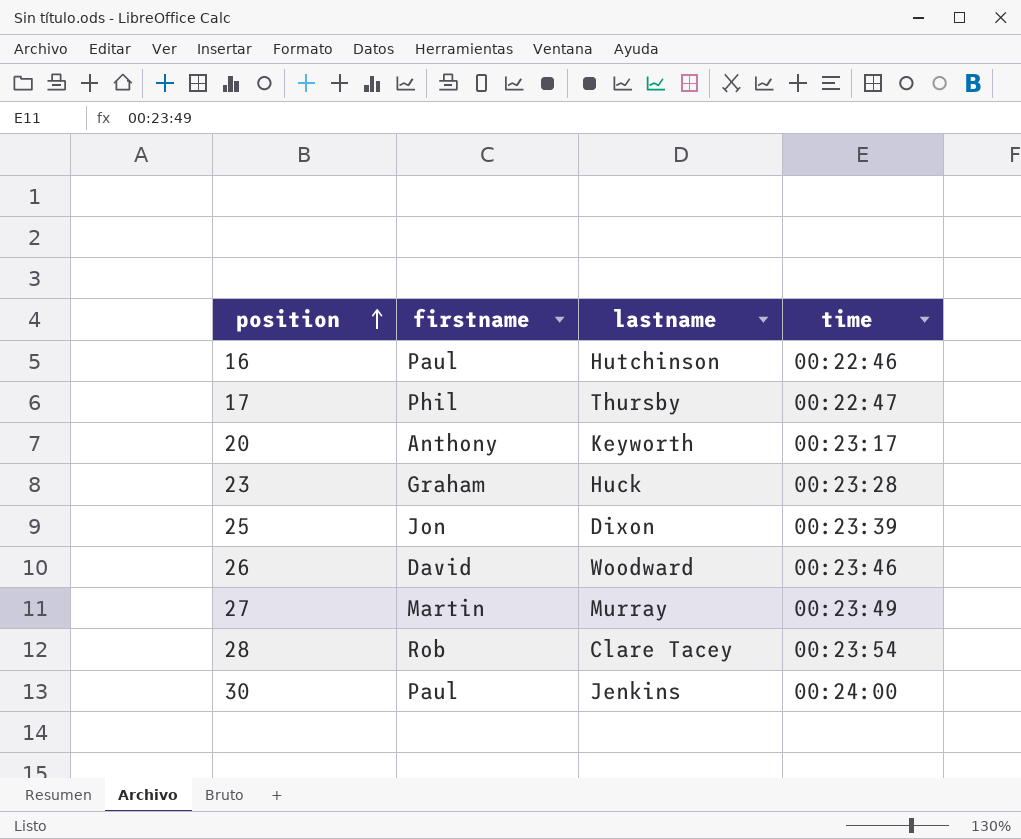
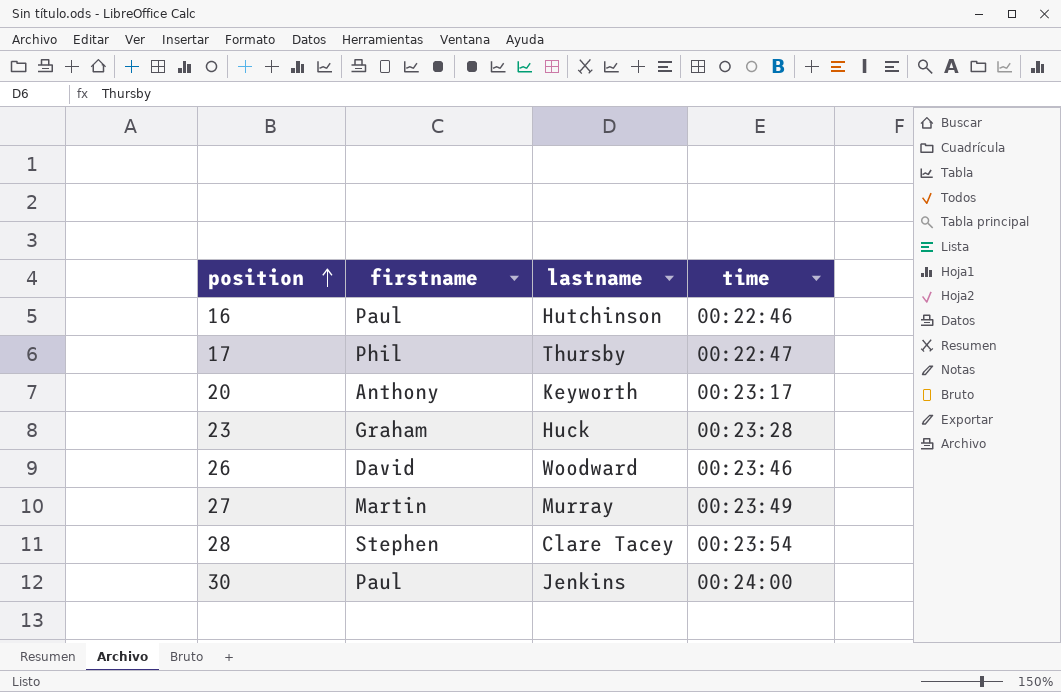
row 25: Jon | Dixon | 00:23:39 -> none
28 | firstname: Rob -> Stephen

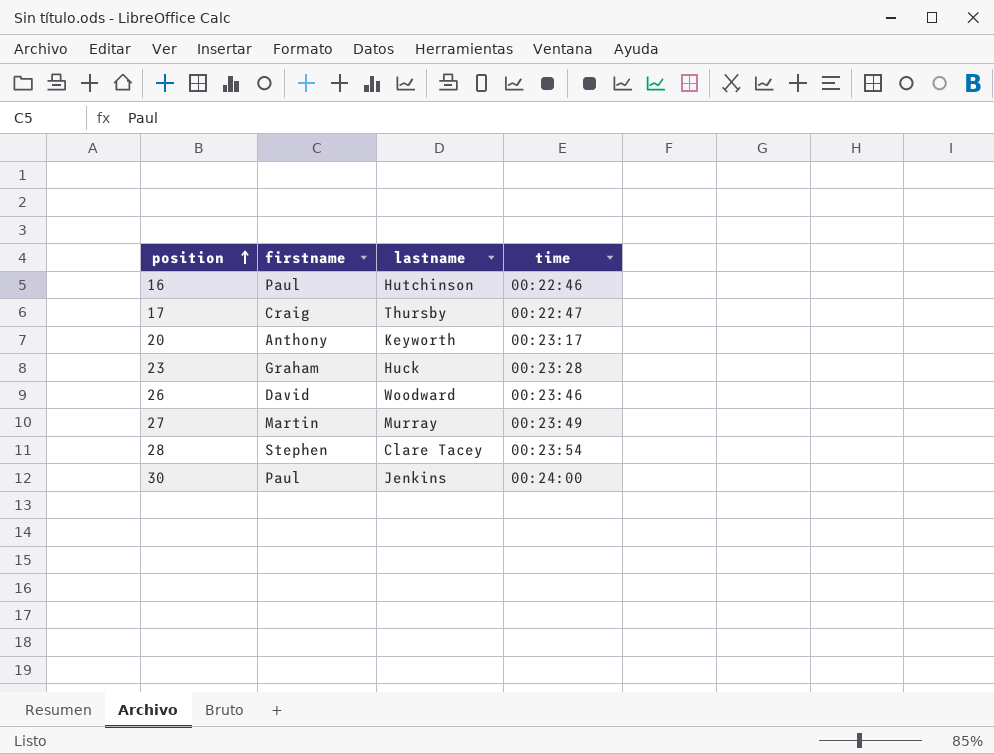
17 | firstname: Phil -> Craig

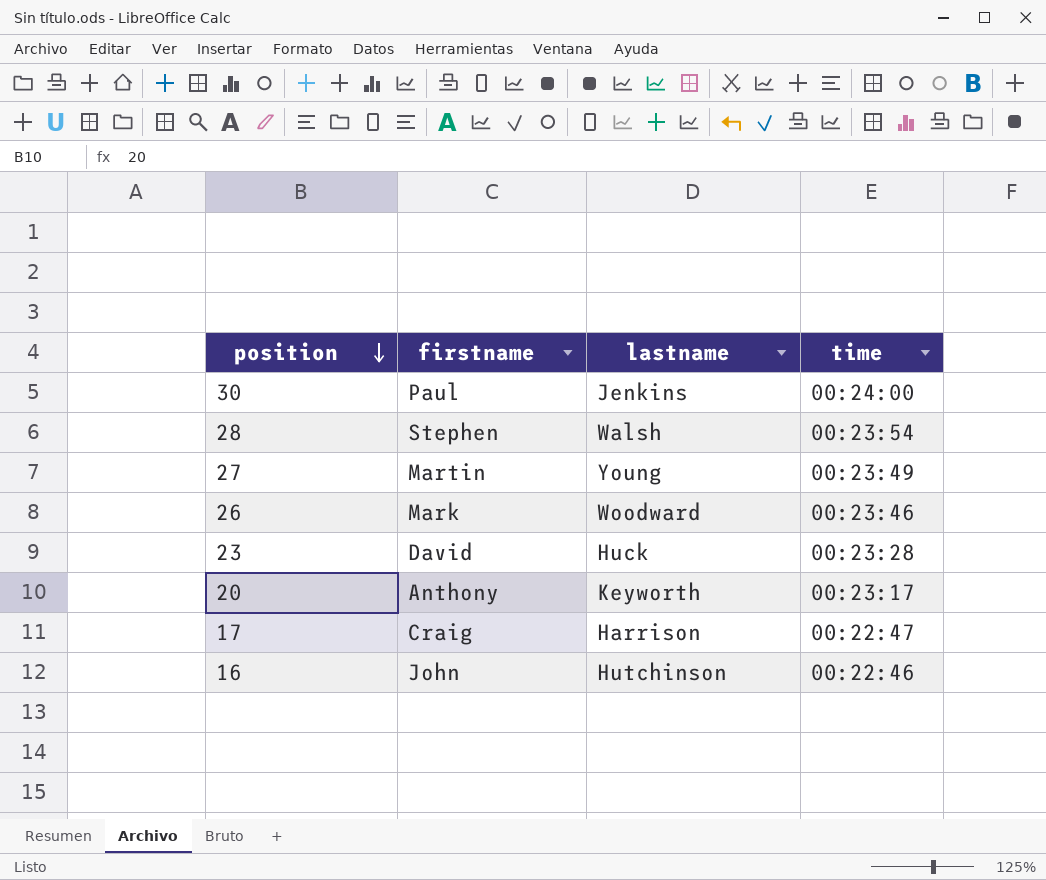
row order: position ascending -> position descending
28 | lastname: Clare Tacey -> Walsh
27 | lastname: Murray -> Young
26 | firstname: David -> Mark
23 | firstname: Graham -> David
17 | lastname: Thursby -> Harrison
16 | firstname: Paul -> John

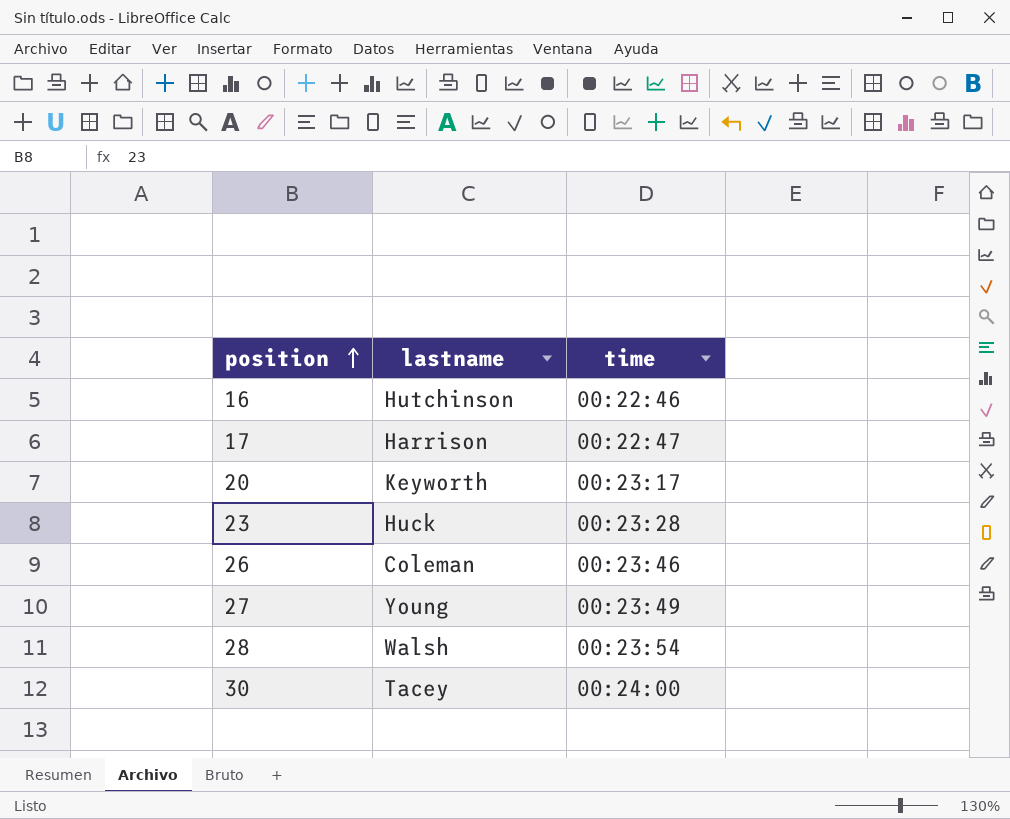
row order: position descending -> position ascending
column firstname | position: 2 -> none
26 | lastname: Woodward -> Coleman
30 | lastname: Jenkins -> Tacey

